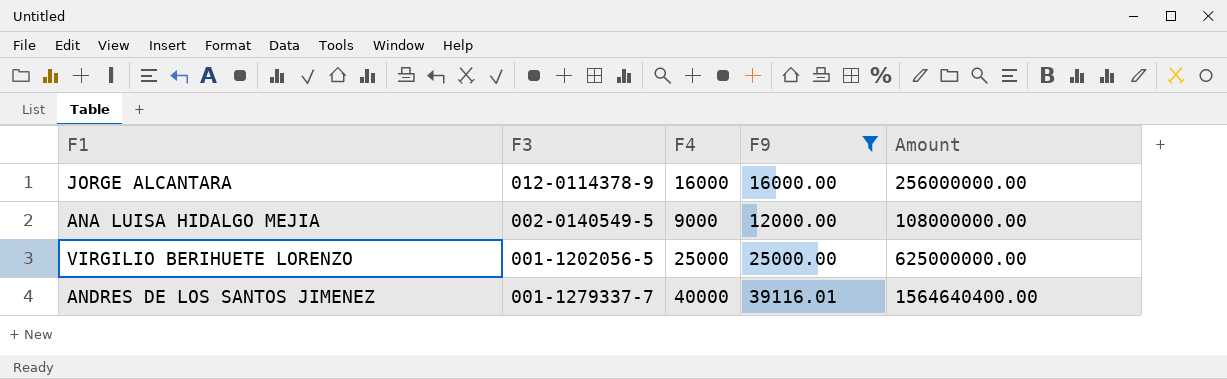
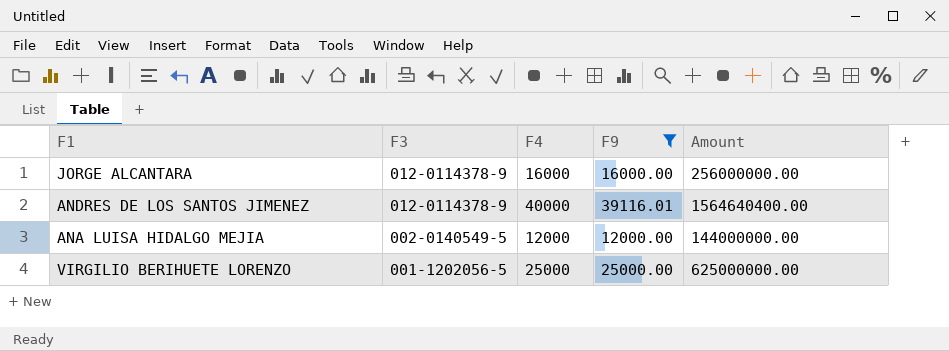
row order: none -> F3 descending
ANDRES DE LOS SANTOS JIMENEZ | F3: 001-1279337-7 -> 012-0114378-9
ANA LUISA HIDALGO MEJIA | F4: 9000 -> 12000
ANA LUISA HIDALGO MEJIA | Amount: 108000000.00 -> 144000000.00

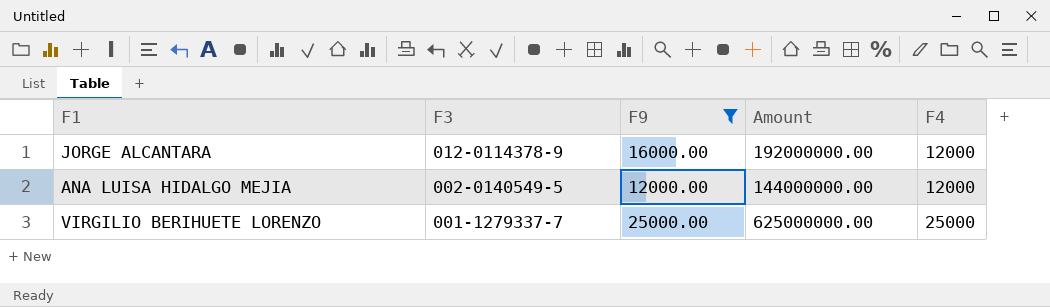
column F4 | position: 3 -> 5
row ANDRES DE LOS SANTOS JIMENEZ: 012-0114378-9 | 40000 | 39116.01 | 1564640400.00 -> none
JORGE ALCANTARA | Amount: 256000000.00 -> 192000000.00
JORGE ALCANTARA | F4: 16000 -> 12000
VIRGILIO BERIHUETE LORENZO | F3: 001-1202056-5 -> 001-1279337-7

